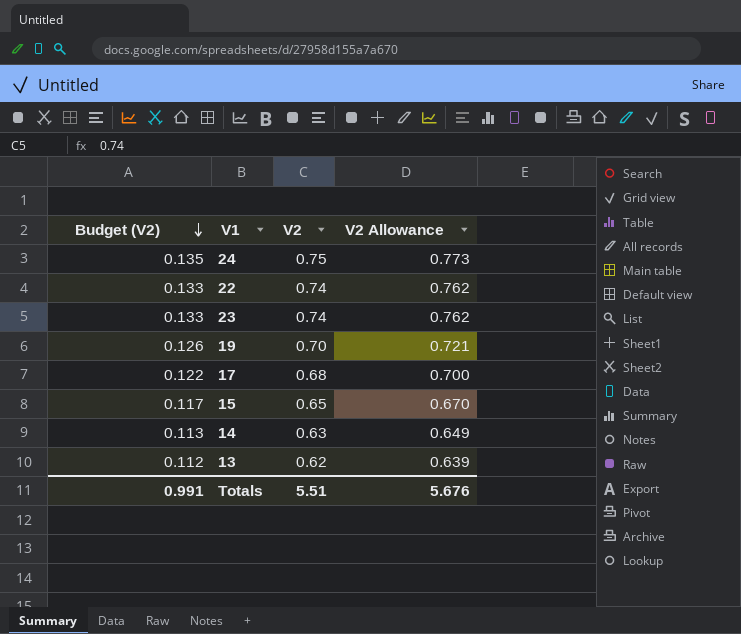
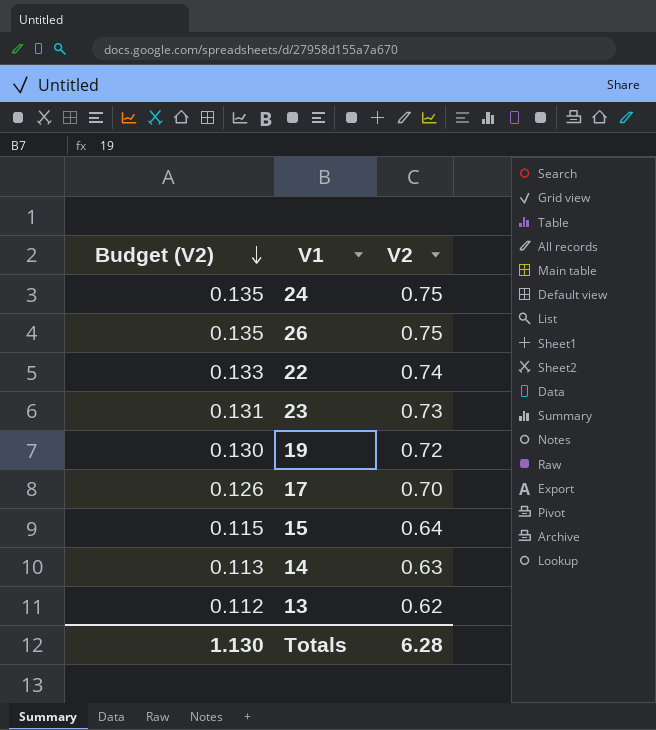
column V2 Allowance | formula: [V2] * 1.03 -> none
row 26: none -> 0.135 | 0.75
23 | Budget (V2): 0.133 -> 0.131
23 | V2: 0.74 -> 0.73
19 | Budget (V2): 0.126 -> 0.130
19 | V2: 0.70 -> 0.72
17 | Budget (V2): 0.122 -> 0.126
17 | V2: 0.68 -> 0.70
15 | Budget (V2): 0.117 -> 0.115
15 | V2: 0.65 -> 0.64
Totals | Budget (V2): 0.991 -> 1.130
Totals | V2: 5.51 -> 6.28

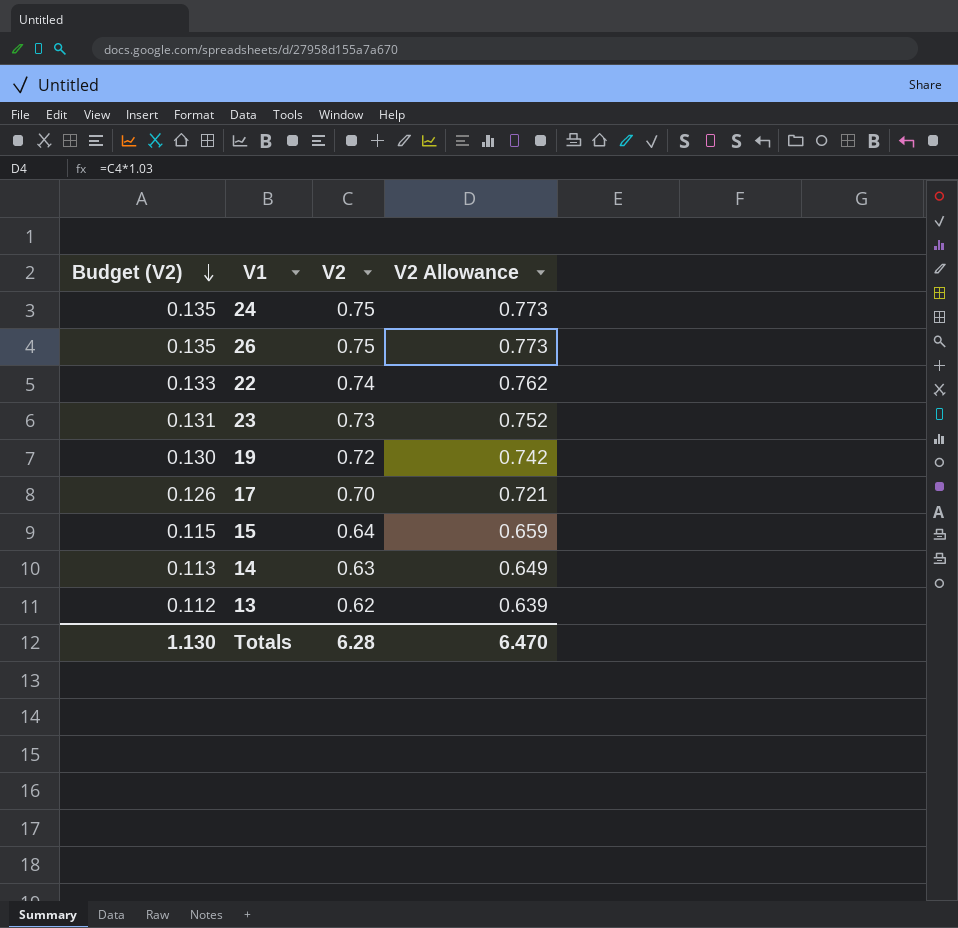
column V2 Allowance | formula: none -> [V2] * 1.03

